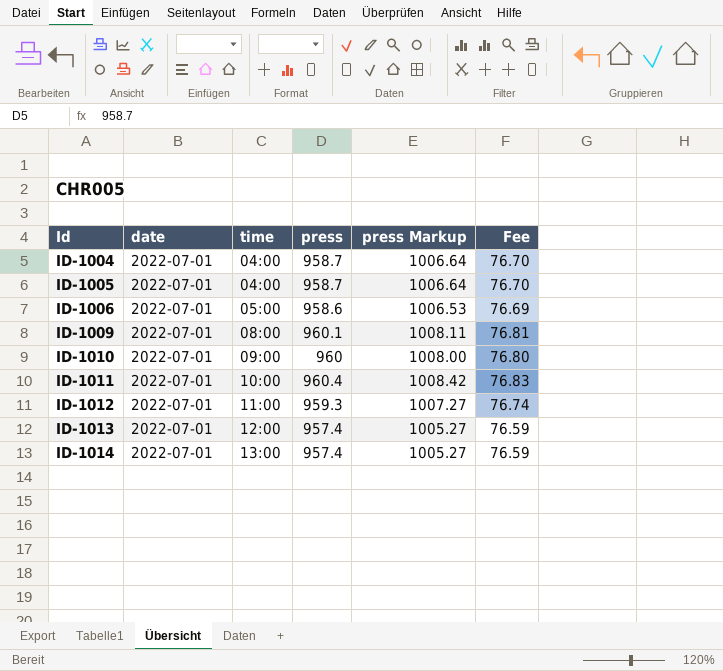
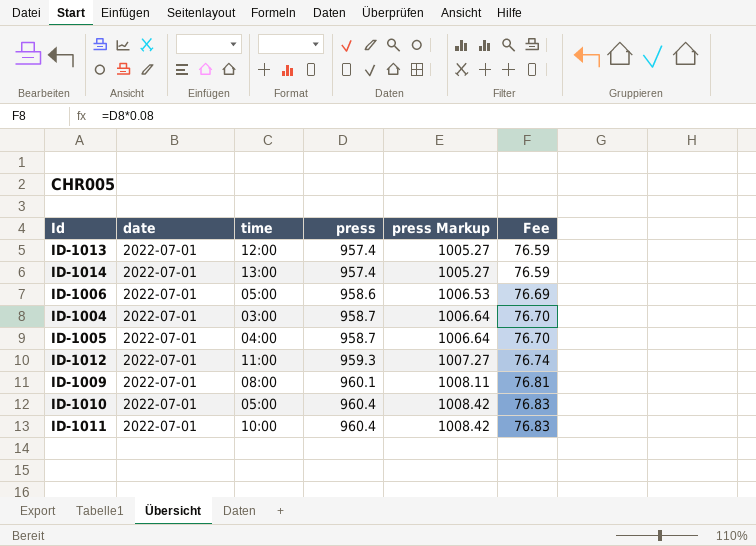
row order: Id ascending -> press ascending
ID-1004 | time: 04:00 -> 03:00
ID-1010 | time: 09:00 -> 05:00
ID-1010 | press: 960 -> 960.4
ID-1010 | press Markup: 1008.00 -> 1008.42
ID-1010 | Fee: 76.80 -> 76.83

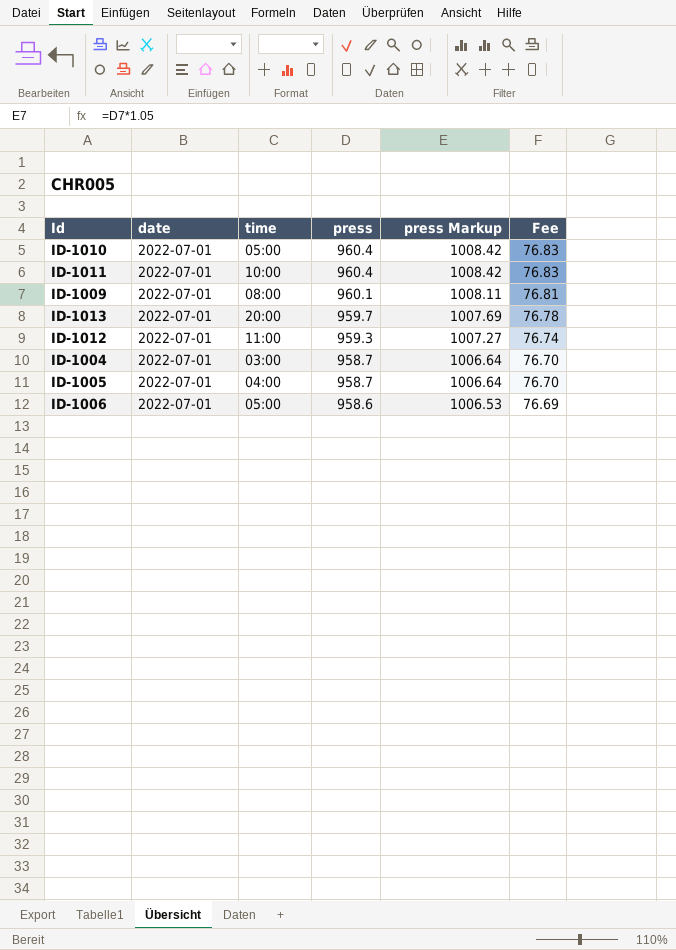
row order: press ascending -> press descending
row ID-1014: 2022-07-01 | 13:00 | 957.4 | 1005.27 | 76.59 -> none
ID-1013 | time: 12:00 -> 20:00
ID-1013 | press: 957.4 -> 959.7
ID-1013 | press Markup: 1005.27 -> 1007.69
ID-1013 | Fee: 76.59 -> 76.78

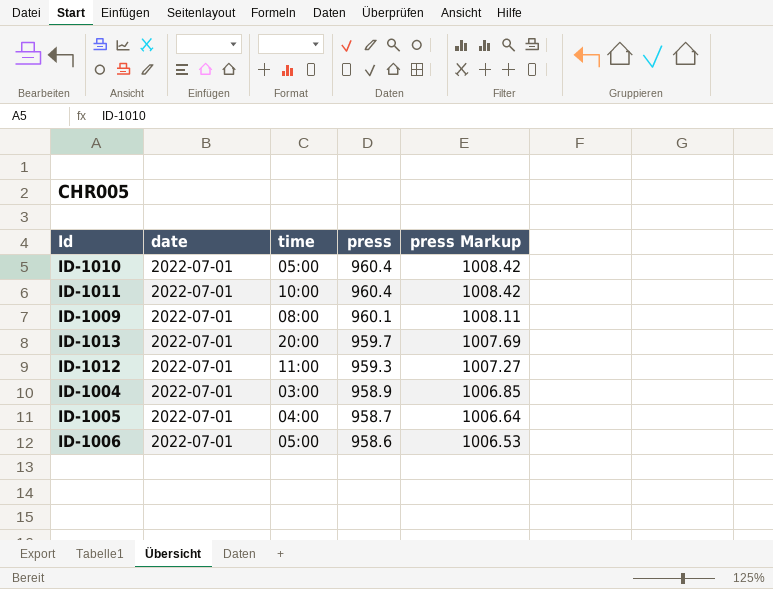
column Fee | formula: [press] * 0.08 -> none
ID-1004 | press: 958.7 -> 958.9
ID-1004 | press Markup: 1006.64 -> 1006.85

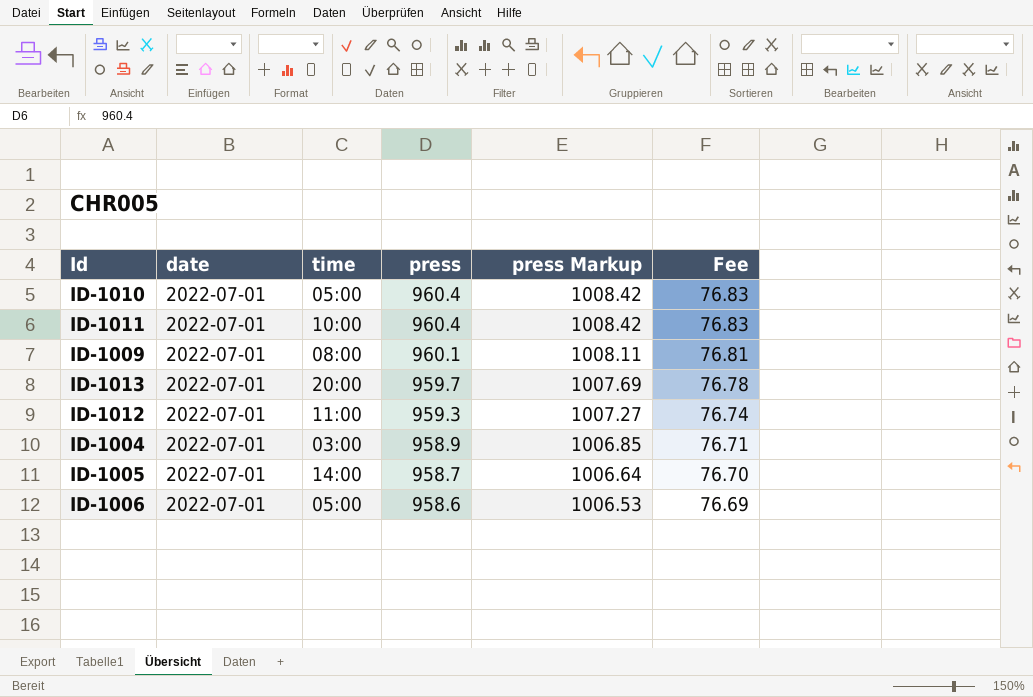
column Fee | formula: none -> [press] * 0.08
ID-1005 | time: 04:00 -> 14:00

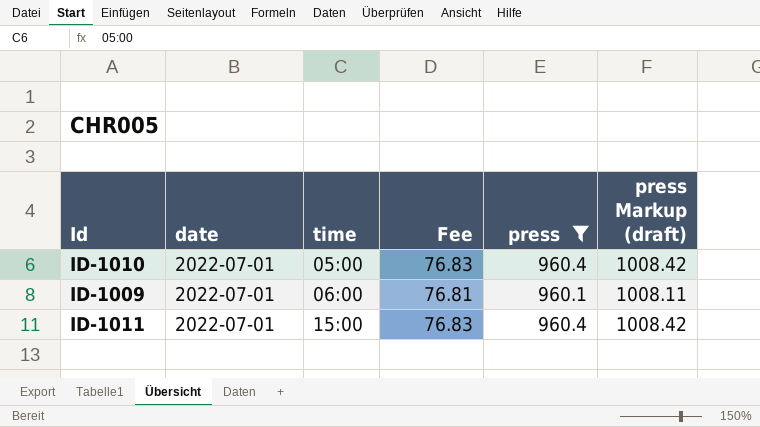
filter: none -> press >= 960.1
row order: press descending -> time ascending
column Fee | position: 6 -> 4
column name: press Markup -> press Markup (draft)
ID-1009 | time: 08:00 -> 06:00
ID-1011 | time: 10:00 -> 15:00

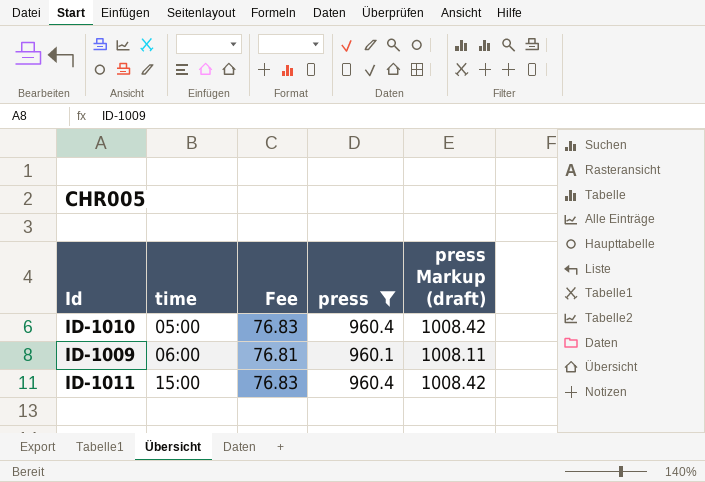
column date | position: 2 -> none

